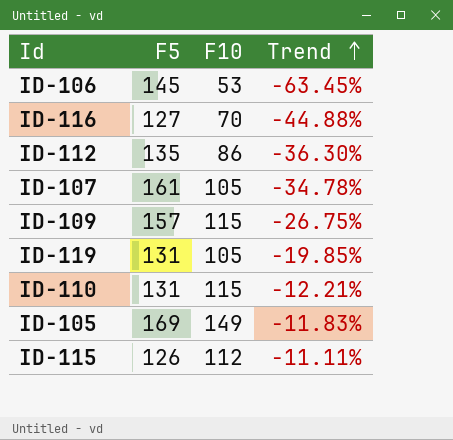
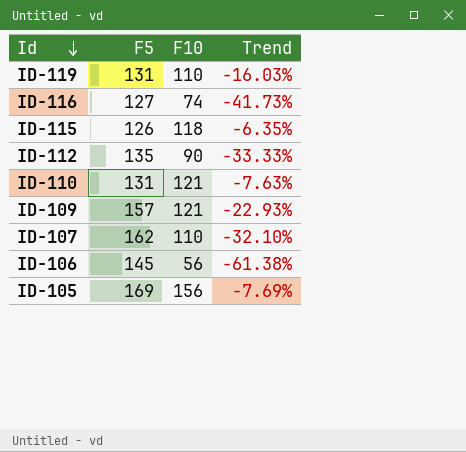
row order: Trend ascending -> Id descending
ID-119 | F10: 105 -> 110
ID-119 | Trend: -19.85% -> -16.03%
ID-116 | F10: 70 -> 74
ID-116 | Trend: -44.88% -> -41.73%
ID-115 | F10: 112 -> 118
ID-115 | Trend: -11.11% -> -6.35%
ID-112 | F10: 86 -> 90
ID-112 | Trend: -36.30% -> -33.33%
ID-110 | F10: 115 -> 121
ID-110 | Trend: -12.21% -> -7.63%
ID-109 | F10: 115 -> 121
ID-109 | Trend: -26.75% -> -22.93%
ID-107 | F5: 161 -> 162
ID-107 | F10: 105 -> 110
ID-107 | Trend: -34.78% -> -32.10%
ID-106 | F10: 53 -> 56
ID-106 | Trend: -63.45% -> -61.38%
ID-105 | F10: 149 -> 156
ID-105 | Trend: -11.83% -> -7.69%

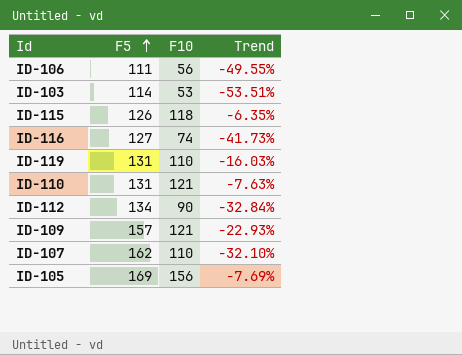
row order: Id descending -> F5 ascending
ID-106 | F5: 145 -> 111
ID-106 | Trend: -61.38% -> -49.55%
row ID-103: none -> 114 | 53 | -53.51%
ID-112 | F5: 135 -> 134
ID-112 | Trend: -33.33% -> -32.84%

